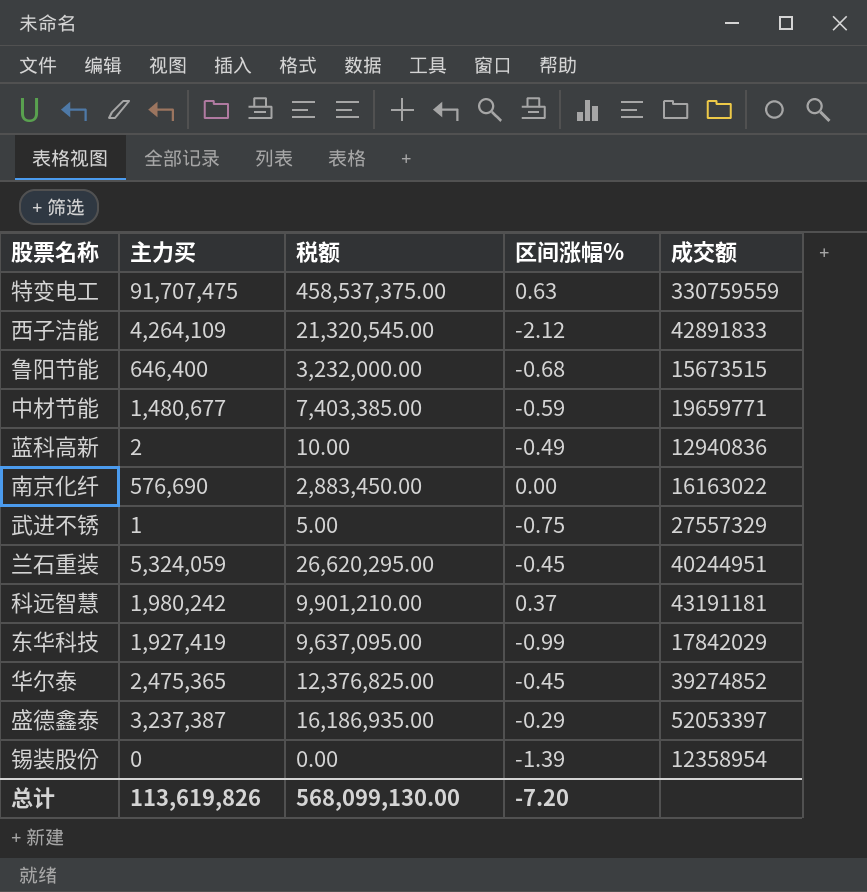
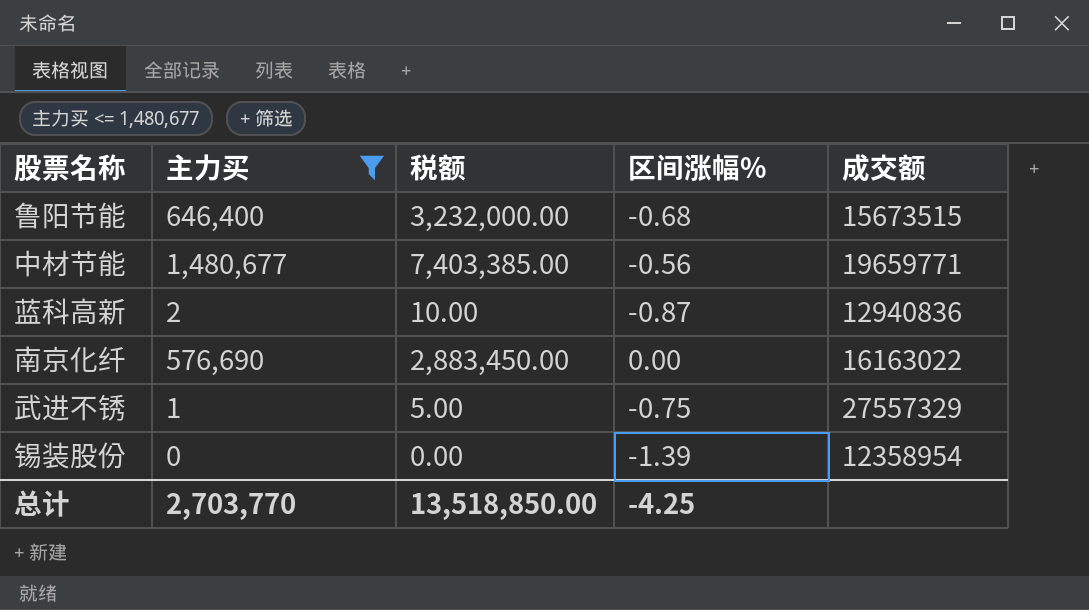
filter: none -> 主力买 <= 1,480,677
中材节能 | 区间涨幅%: -0.59 -> -0.56
蓝科高新 | 区间涨幅%: -0.49 -> -0.87
总计 | 主力买: 113,619,826 -> 2,703,770
总计 | 税额: 568,099,130.00 -> 13,518,850.00
总计 | 区间涨幅%: -7.20 -> -4.25

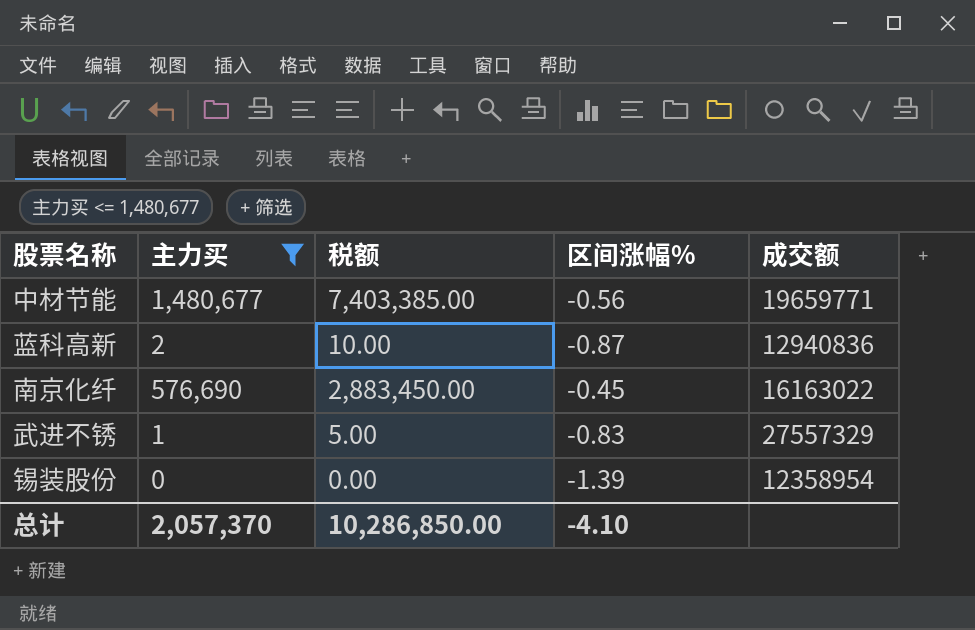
row 鲁阳节能: 646,400 | 3,232,000.00 | -0.68 | 15673515 -> none
南京化纤 | 区间涨幅%: 0.00 -> -0.45
武进不锈 | 区间涨幅%: -0.75 -> -0.83
总计 | 主力买: 2,703,770 -> 2,057,370
总计 | 税额: 13,518,850.00 -> 10,286,850.00
总计 | 区间涨幅%: -4.25 -> -4.10

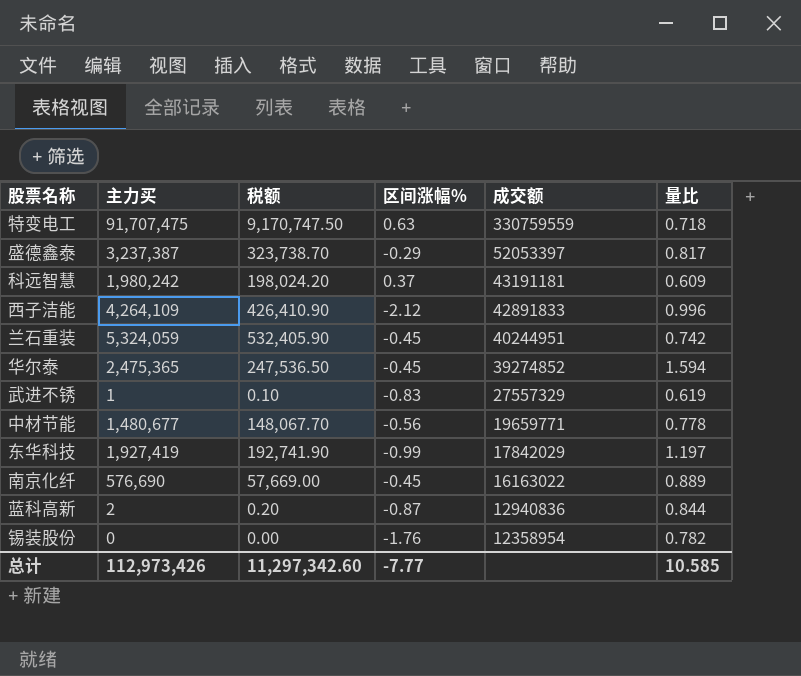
filter: 主力买 <= 1,480,677 -> none
row order: none -> 成交额 descending
column 税额 | formula: [主力买] * 5 -> [主力买] * 0.1
column 量比 | position: none -> 6
锡装股份 | 区间涨幅%: -1.39 -> -1.76
总计 | 主力买: 2,057,370 -> 112,973,426
总计 | 税额: 10,286,850.00 -> 11,297,342.60
总计 | 区间涨幅%: -4.10 -> -7.77

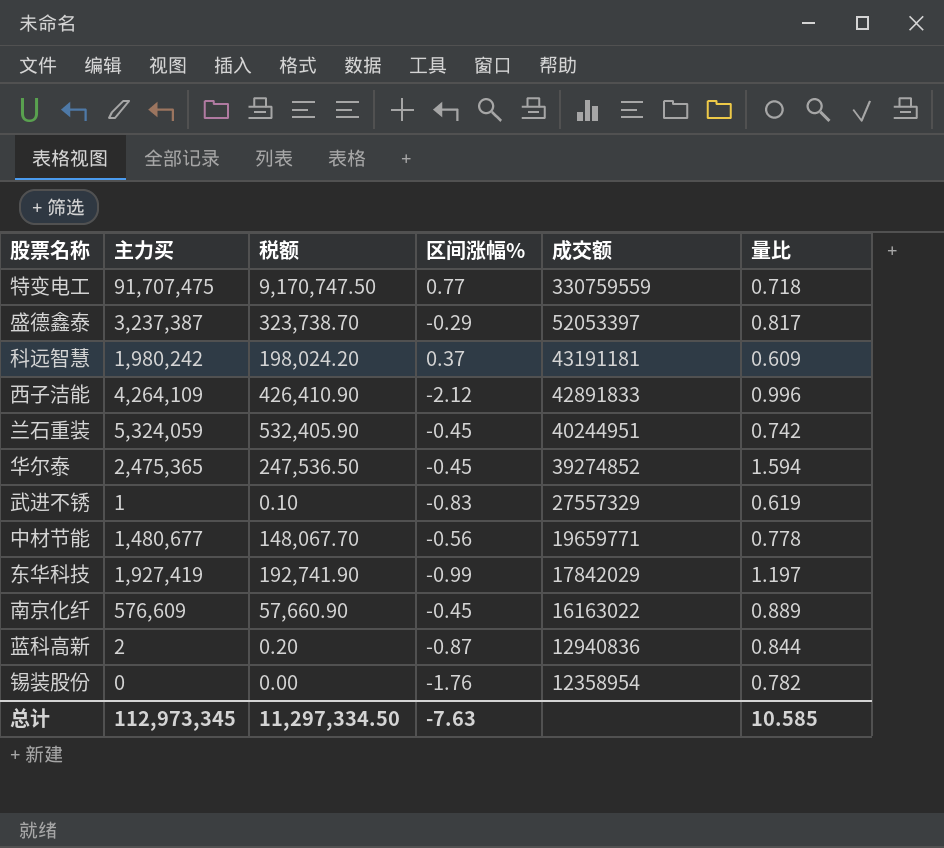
特变电工 | 区间涨幅%: 0.63 -> 0.77
南京化纤 | 主力买: 576,690 -> 576,609
南京化纤 | 税额: 57,669.00 -> 57,660.90
总计 | 主力买: 112,973,426 -> 112,973,345
总计 | 税额: 11,297,342.60 -> 11,297,334.50
总计 | 区间涨幅%: -7.77 -> -7.63

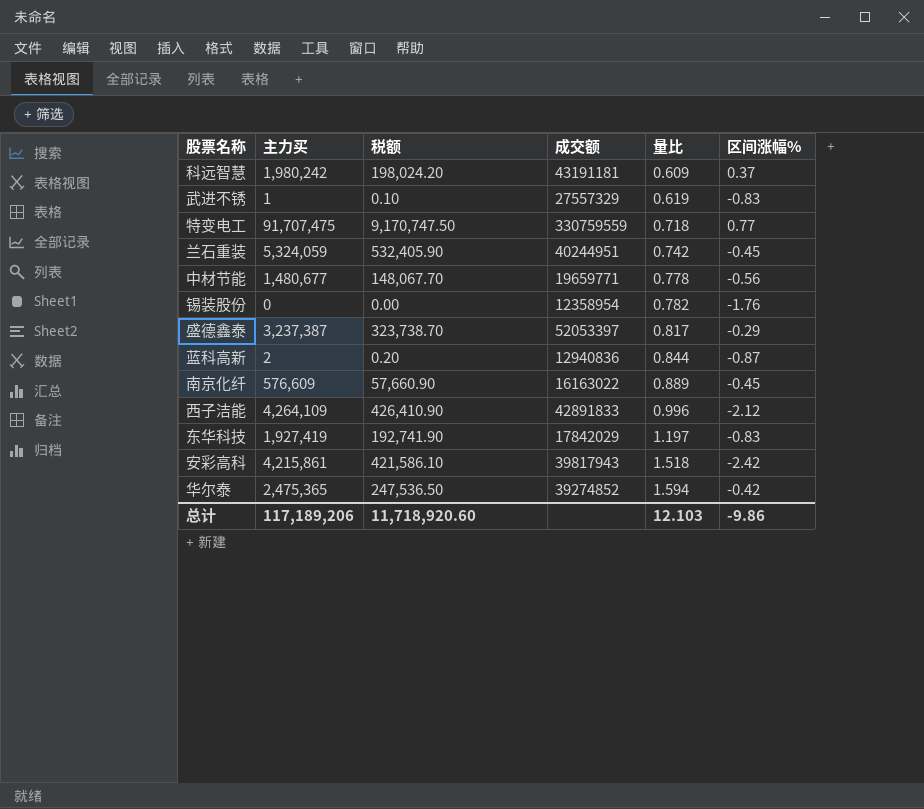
row order: 成交额 descending -> 量比 ascending
column 区间涨幅% | position: 4 -> 6
东华科技 | 区间涨幅%: -0.99 -> -0.83
row 安彩高科: none -> 4,215,861 | 421,586.10 | 39817943 | 1.518 | -2.42
华尔泰 | 区间涨幅%: -0.45 -> -0.42
总计 | 主力买: 112,973,345 -> 117,189,206
总计 | 税额: 11,297,334.50 -> 11,718,920.60
总计 | 量比: 10.585 -> 12.103
总计 | 区间涨幅%: -7.63 -> -9.86

